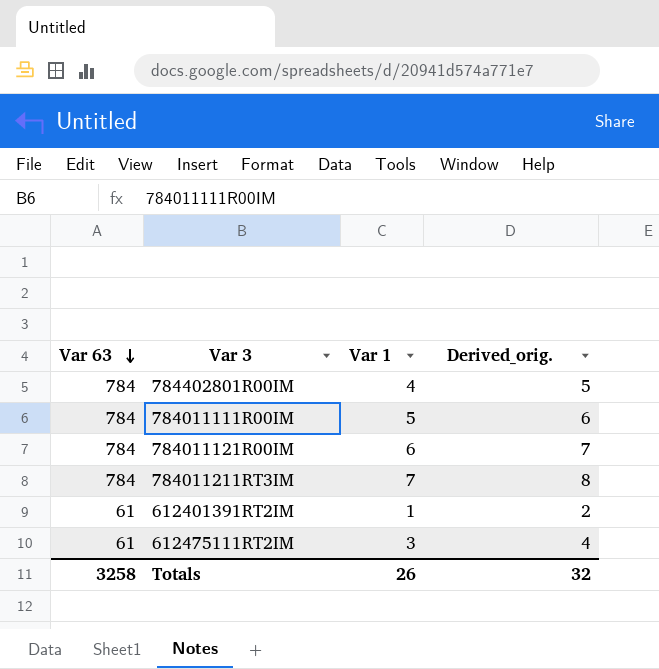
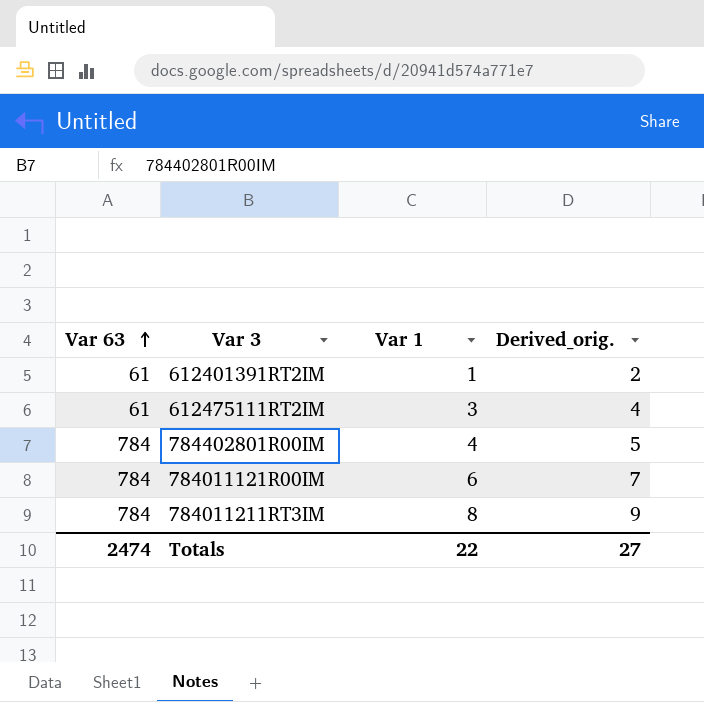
row order: Var 63 descending -> Var 63 ascending
row 784011111R00IM: 784 | 5 | 6 -> none
784011211RT3IM | Var 1: 7 -> 8
784011211RT3IM | Derived_orig.: 8 -> 9
Totals | Var 63: 3258 -> 2474
Totals | Var 1: 26 -> 22
Totals | Derived_orig.: 32 -> 27

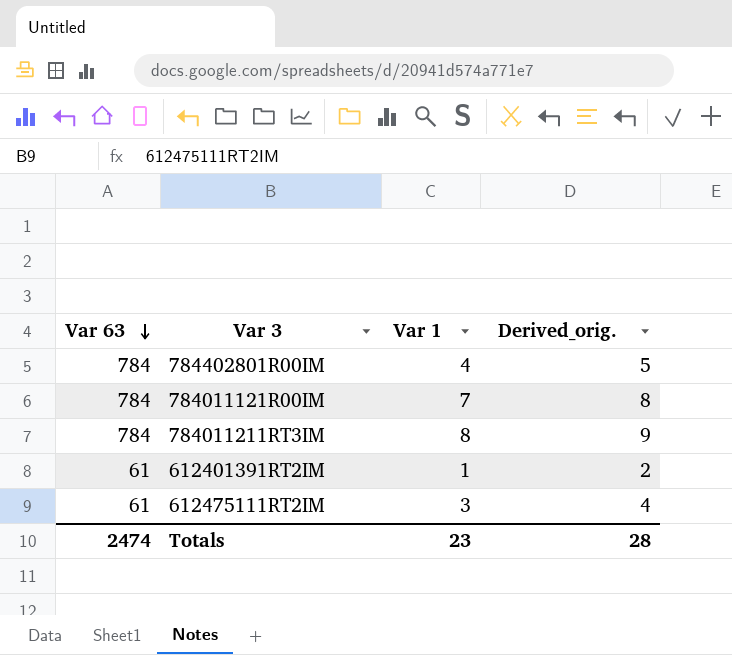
row order: Var 63 ascending -> Var 63 descending
784011121R00IM | Var 1: 6 -> 7
784011121R00IM | Derived_orig.: 7 -> 8
Totals | Var 1: 22 -> 23
Totals | Derived_orig.: 27 -> 28

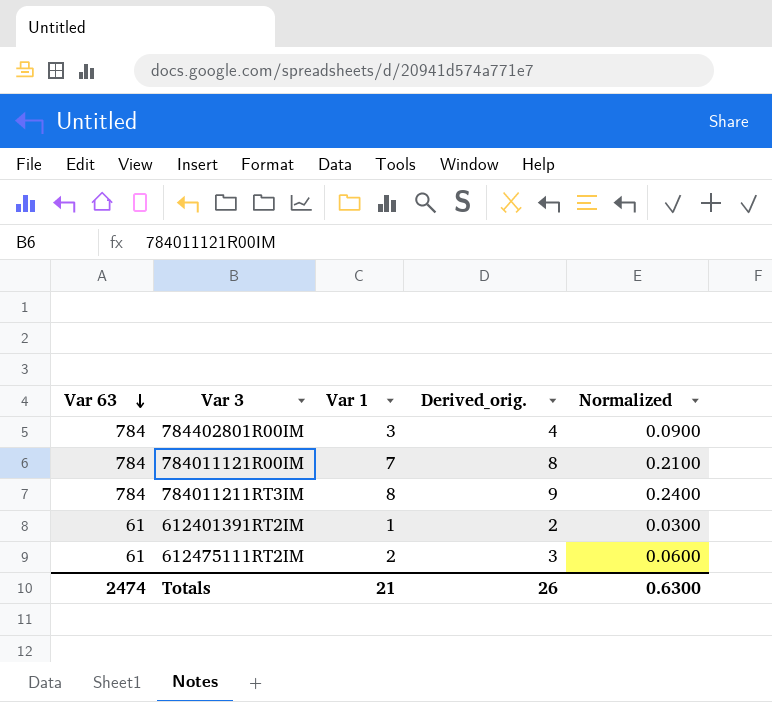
column Normalized | formula: none -> [Var 1] * 0.03
784402801R00IM | Var 1: 4 -> 3
784402801R00IM | Derived_orig.: 5 -> 4
612475111RT2IM | Var 1: 3 -> 2
612475111RT2IM | Derived_orig.: 4 -> 3
Totals | Var 1: 23 -> 21
Totals | Derived_orig.: 28 -> 26

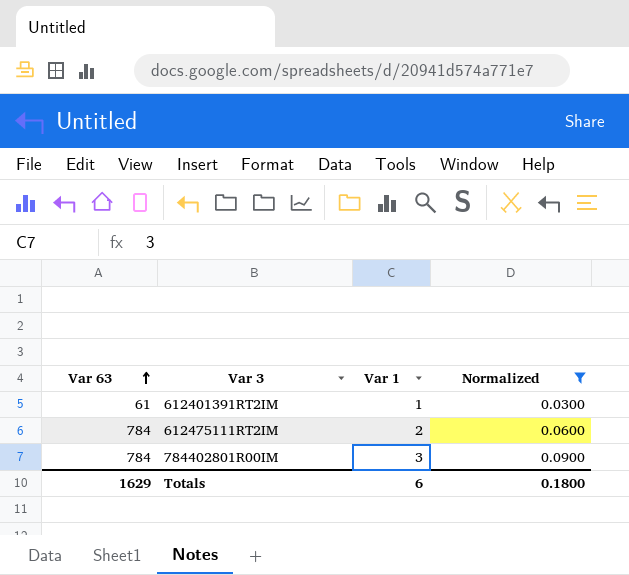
filter: none -> Normalized <= 0.0900
row order: Var 63 descending -> Var 63 ascending
column Derived_orig. | formula: [Var 1] + 1 -> none
612475111RT2IM | Var 63: 61 -> 784
Totals | Var 63: 2474 -> 1629
Totals | Var 1: 21 -> 6
Totals | Normalized: 0.6300 -> 0.1800

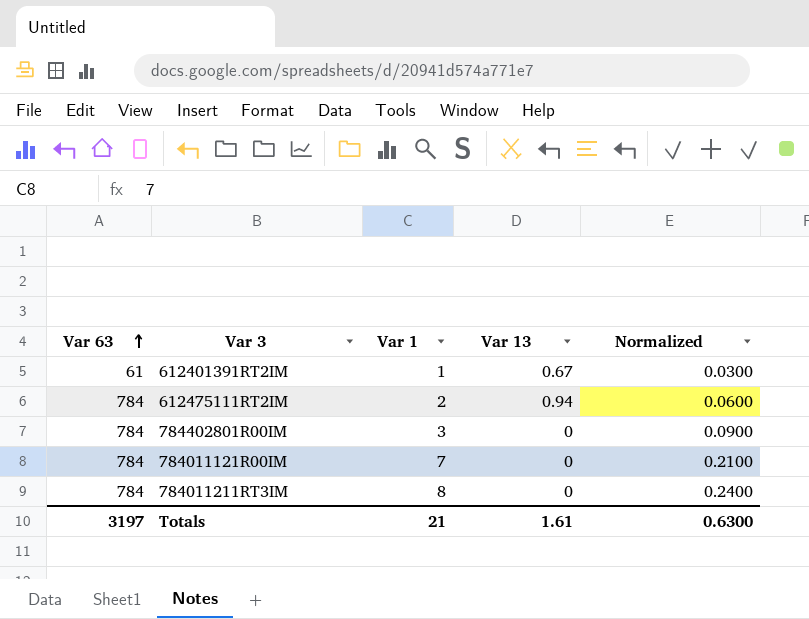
filter: Normalized <= 0.0900 -> none
column Var 13 | position: none -> 4
Totals | Var 63: 1629 -> 3197
Totals | Var 1: 6 -> 21
Totals | Normalized: 0.1800 -> 0.6300

